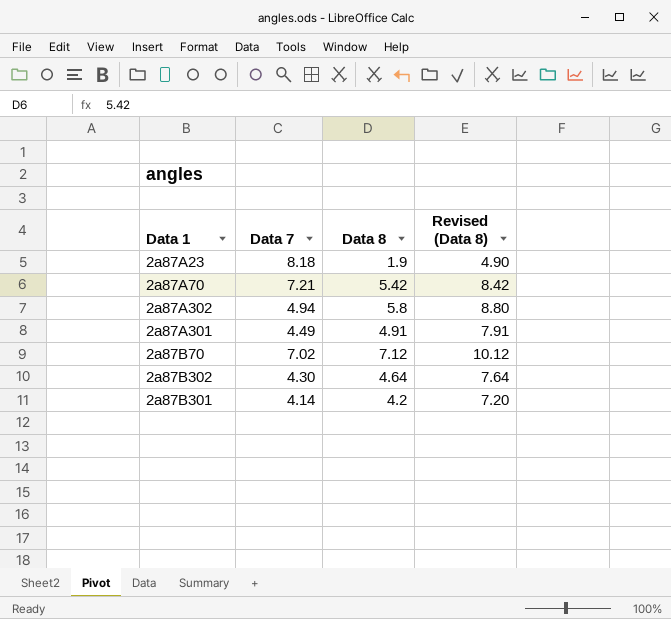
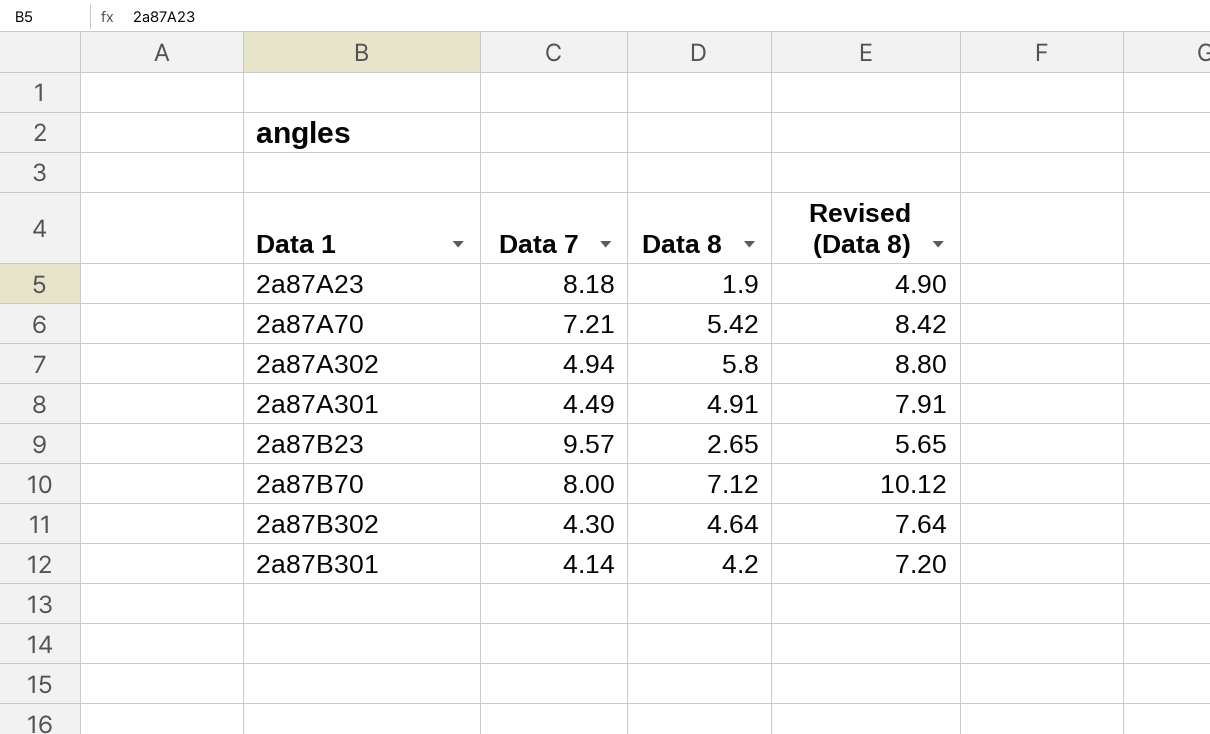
row 2a87B23: none -> 9.57 | 2.65 | 5.65
2a87B70 | Data 7: 7.02 -> 8.00

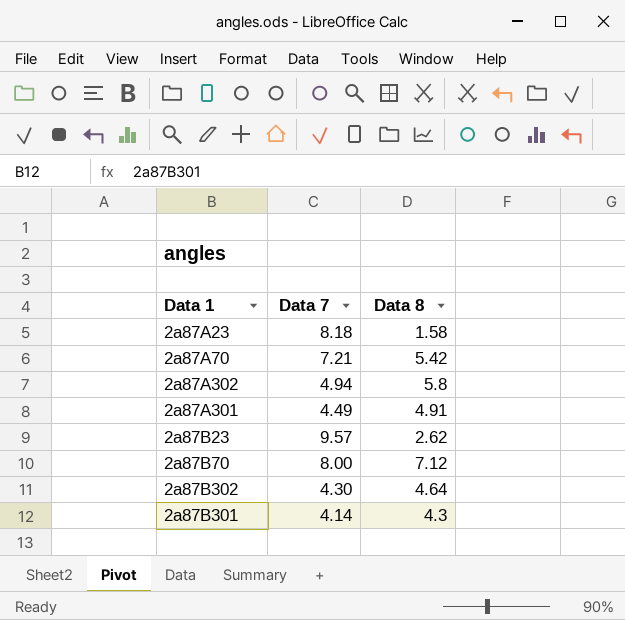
column Revised (Data 8) | formula: [Data 8] + 3 -> none
2a87A23 | Data 8: 1.9 -> 1.58
2a87B23 | Data 8: 2.65 -> 2.62
2a87B301 | Data 8: 4.2 -> 4.3

